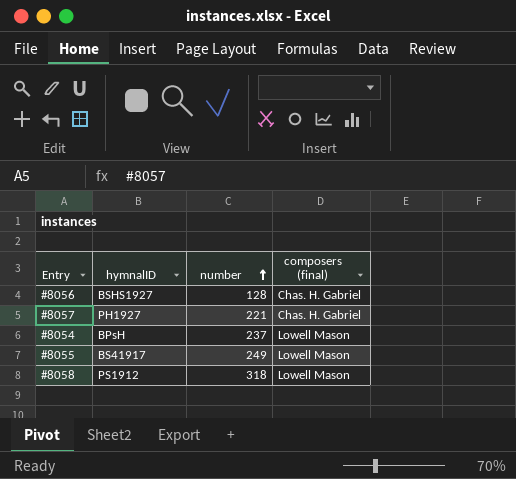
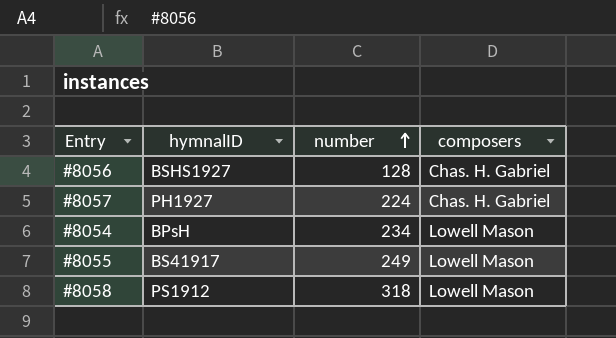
column name: composers (final) -> composers
#8057 | number: 221 -> 224
#8054 | number: 237 -> 234

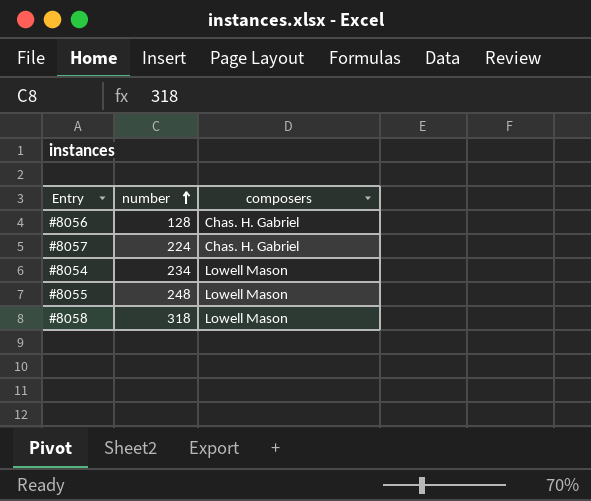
column hymnalID | position: 2 -> none
#8055 | number: 249 -> 248

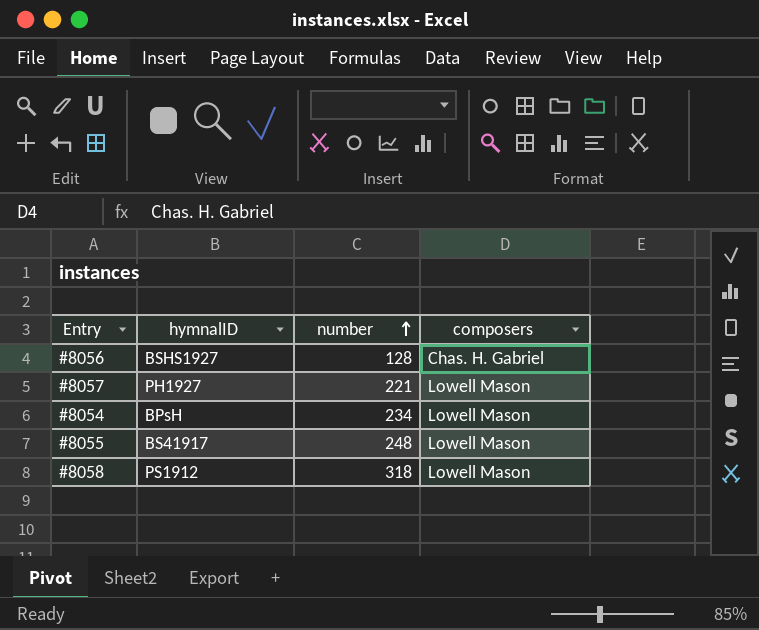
column hymnalID | position: none -> 2
#8057 | number: 224 -> 221
#8057 | composers: Chas. H. Gabriel -> Lowell Mason

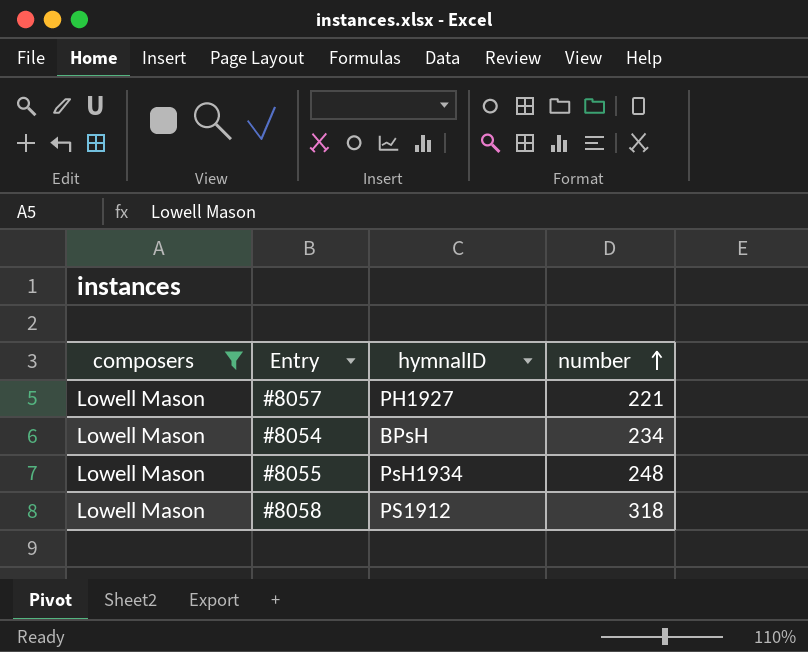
filter: none -> composers = Lowell Mason
column composers | position: 4 -> 1
#8055 | hymnalID: BS41917 -> PsH1934

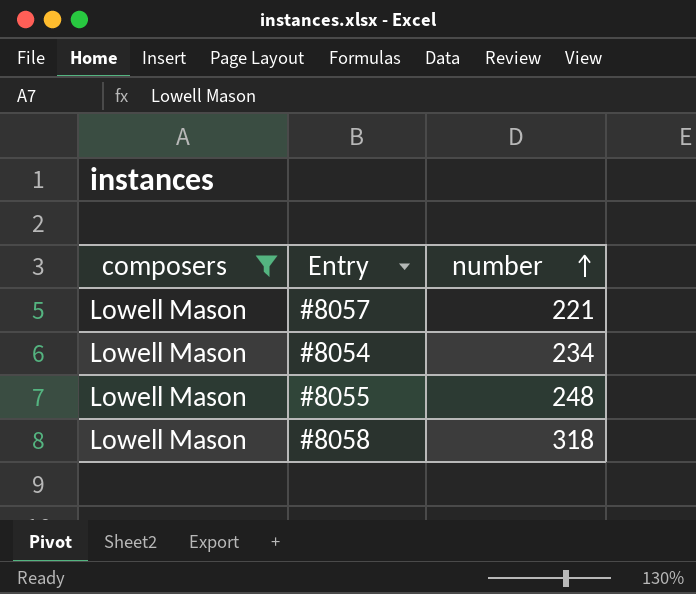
column hymnalID | position: 3 -> none

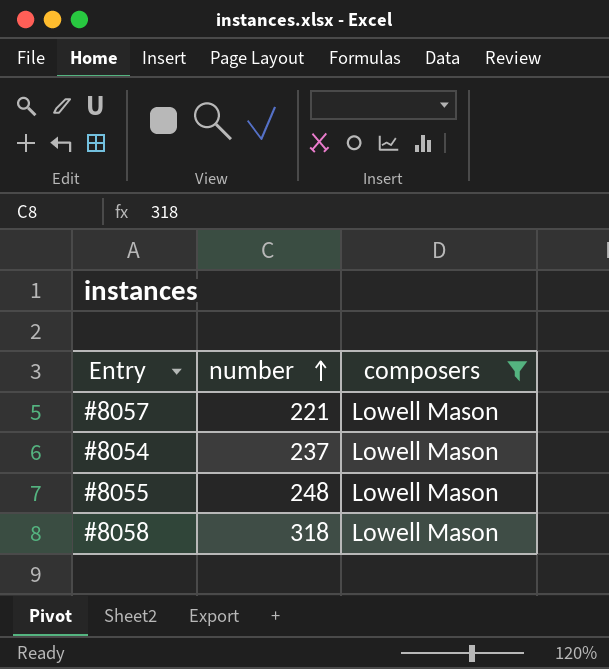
column composers | position: 1 -> 3
#8054 | number: 234 -> 237

